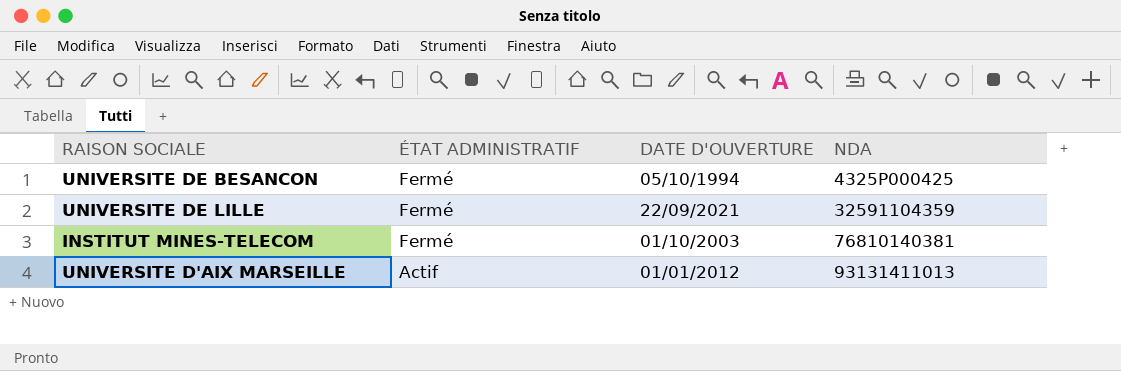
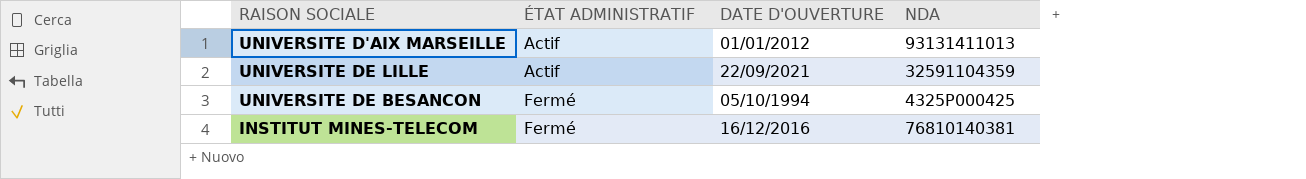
row order: ÉTAT ADMINISTRATIF descending -> ÉTAT ADMINISTRATIF ascending
UNIVERSITE DE LILLE | ÉTAT ADMINISTRATIF: Fermé -> Actif
INSTITUT MINES-TELECOM | DATE D'OUVERTURE: 01/10/2003 -> 16/12/2016

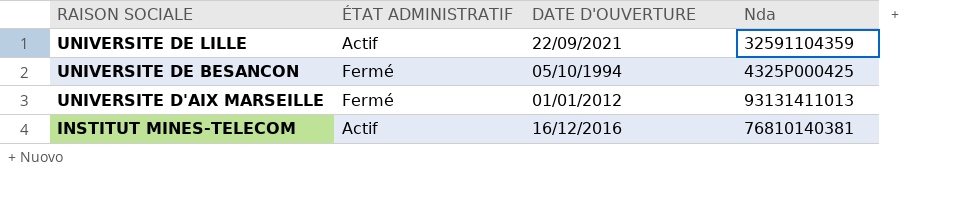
row order: ÉTAT ADMINISTRATIF ascending -> RAISON SOCIALE descending
column name: NDA -> Nda
UNIVERSITE D'AIX MARSEILLE | ÉTAT ADMINISTRATIF: Actif -> Fermé
INSTITUT MINES-TELECOM | ÉTAT ADMINISTRATIF: Fermé -> Actif

